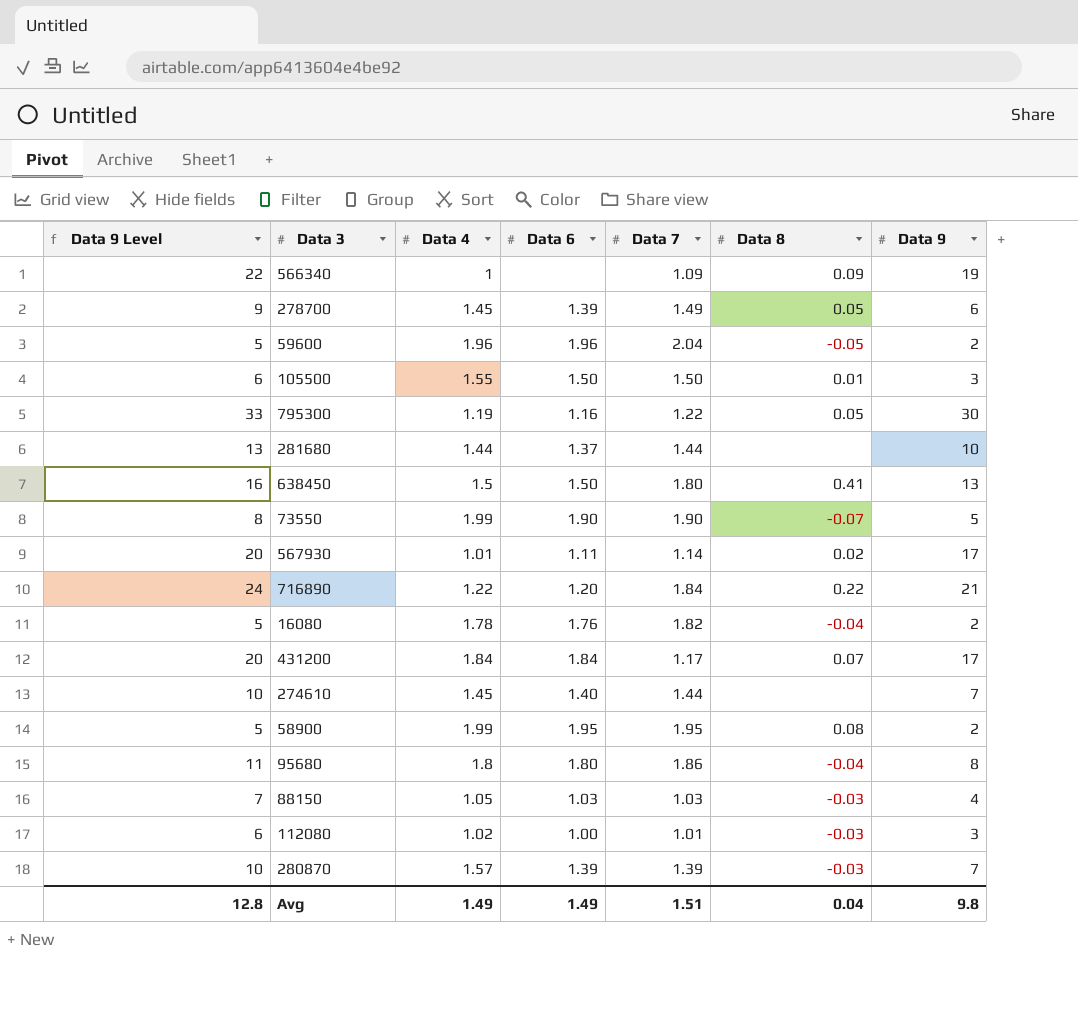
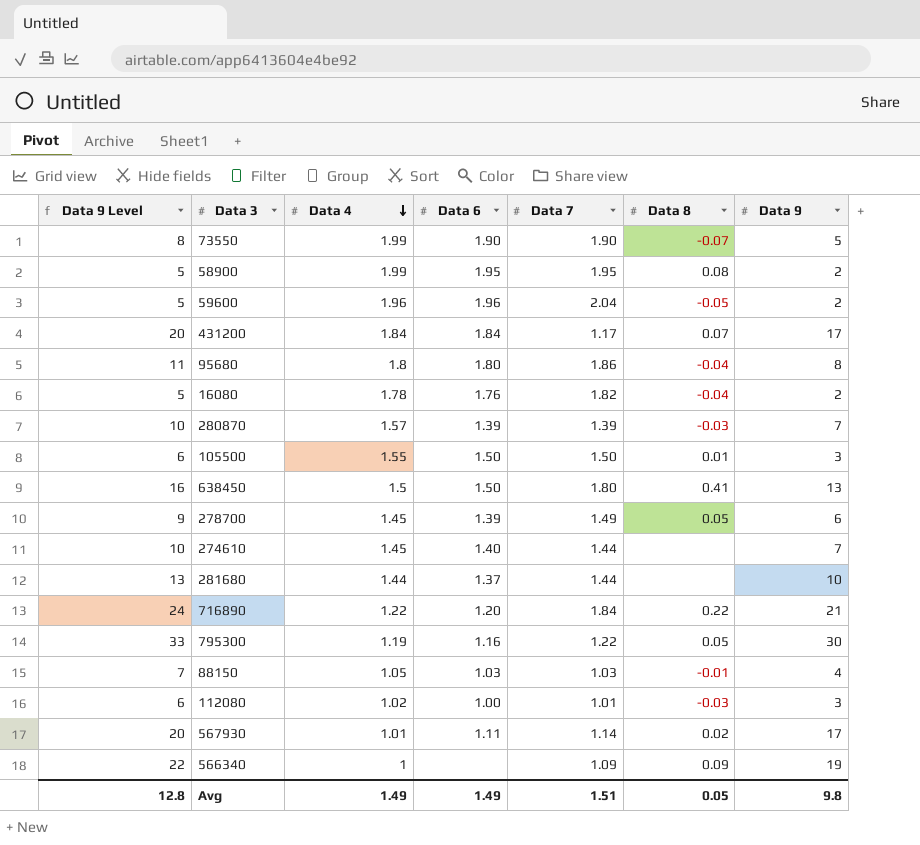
row order: none -> Data 4 descending
88150 | Data 8: -0.03 -> -0.01
Avg | Data 8: 0.04 -> 0.05

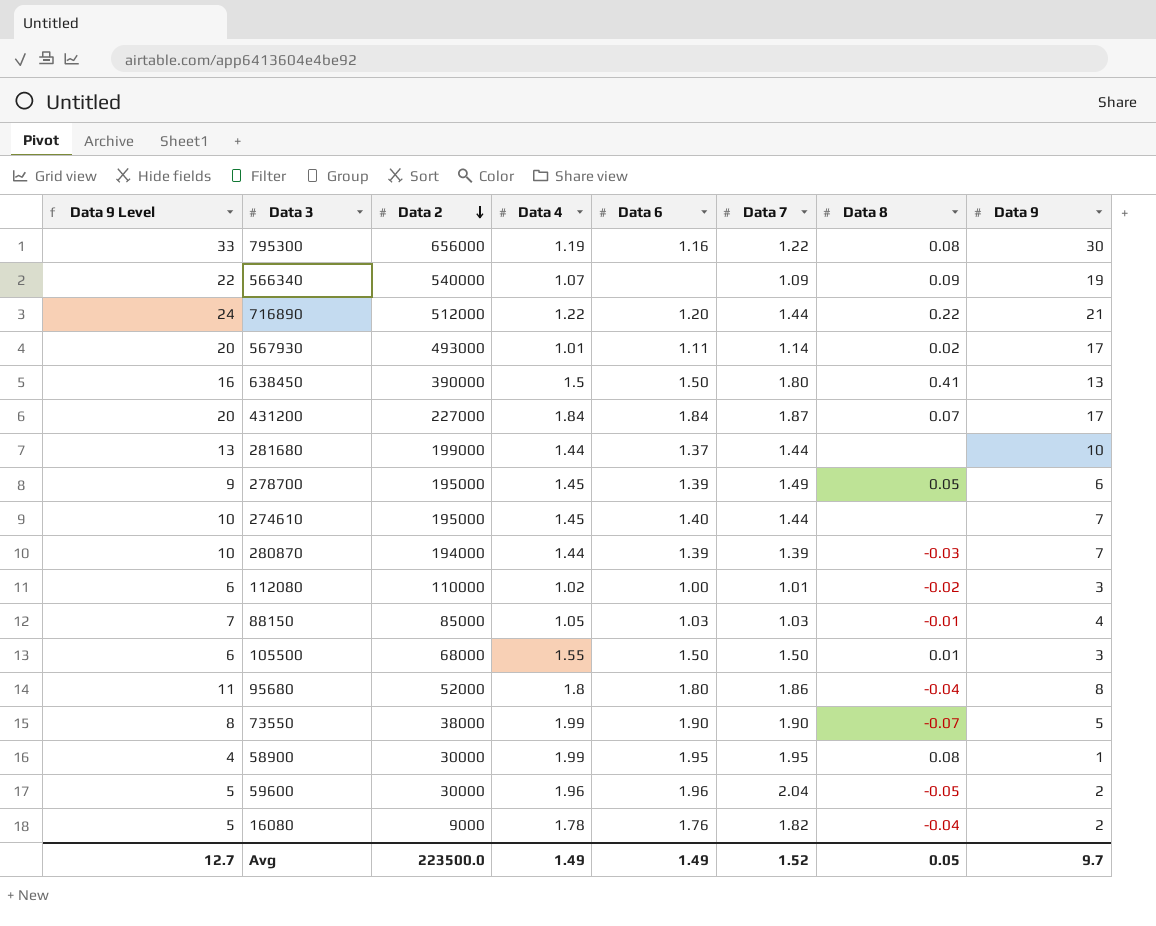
row order: Data 4 descending -> Data 2 descending
column Data 2 | position: none -> 3
795300 | Data 8: 0.05 -> 0.08
566340 | Data 4: 1 -> 1.07
716890 | Data 7: 1.84 -> 1.44
431200 | Data 7: 1.17 -> 1.87
280870 | Data 4: 1.57 -> 1.44
112080 | Data 8: -0.03 -> -0.02
58900 | Data 9 Level: 5 -> 4
58900 | Data 9: 2 -> 1
Avg | Data 9 Level: 12.8 -> 12.7
Avg | Data 7: 1.51 -> 1.52
Avg | Data 9: 9.8 -> 9.7

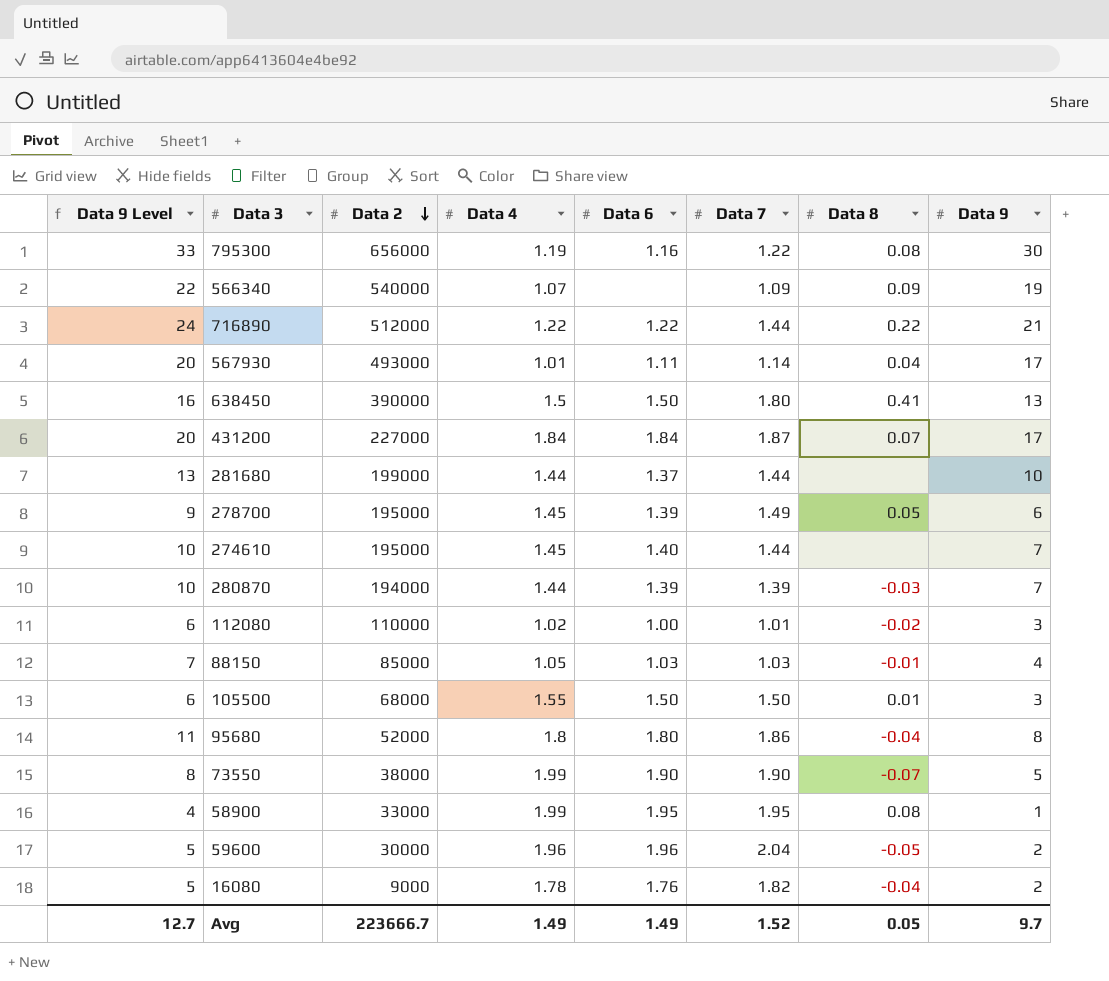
716890 | Data 6: 1.20 -> 1.22
567930 | Data 8: 0.02 -> 0.04
58900 | Data 2: 30000 -> 33000
Avg | Data 2: 223500.0 -> 223666.7

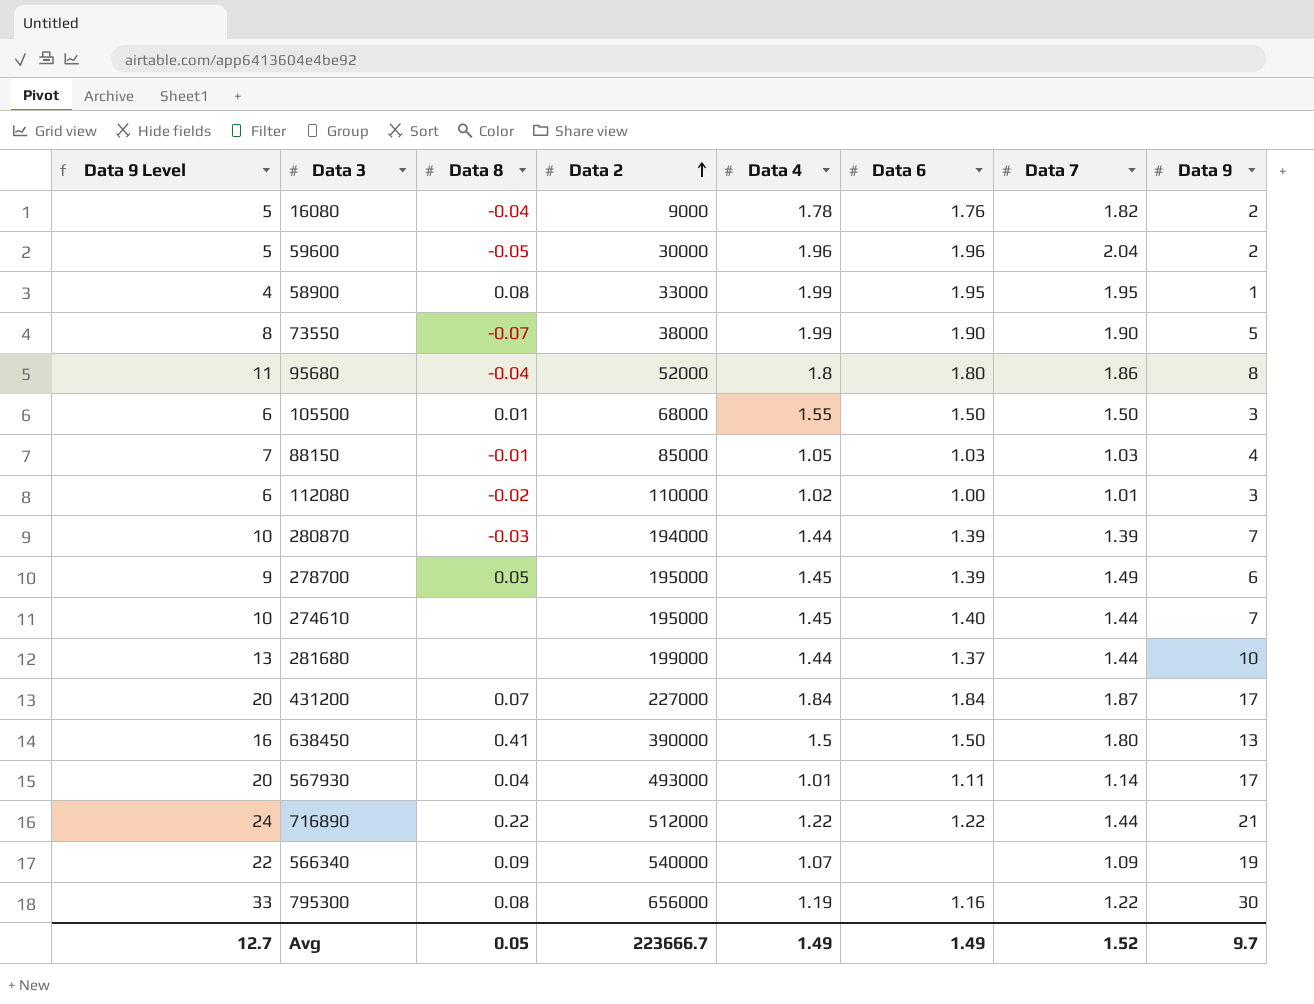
row order: Data 2 descending -> Data 2 ascending
column Data 8 | position: 7 -> 3

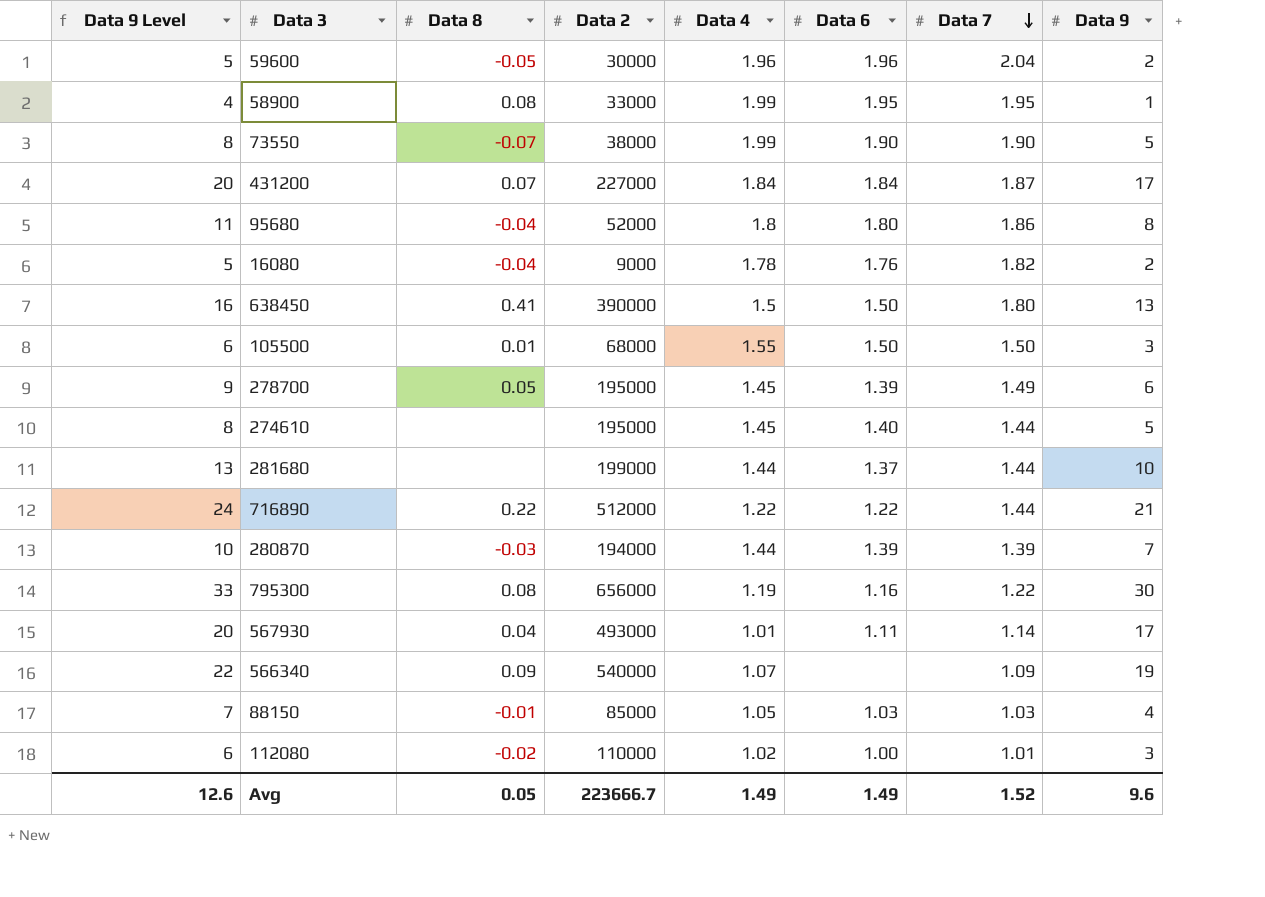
row order: Data 2 ascending -> Data 7 descending
274610 | Data 9 Level: 10 -> 8
274610 | Data 9: 7 -> 5
Avg | Data 9 Level: 12.7 -> 12.6
Avg | Data 9: 9.7 -> 9.6

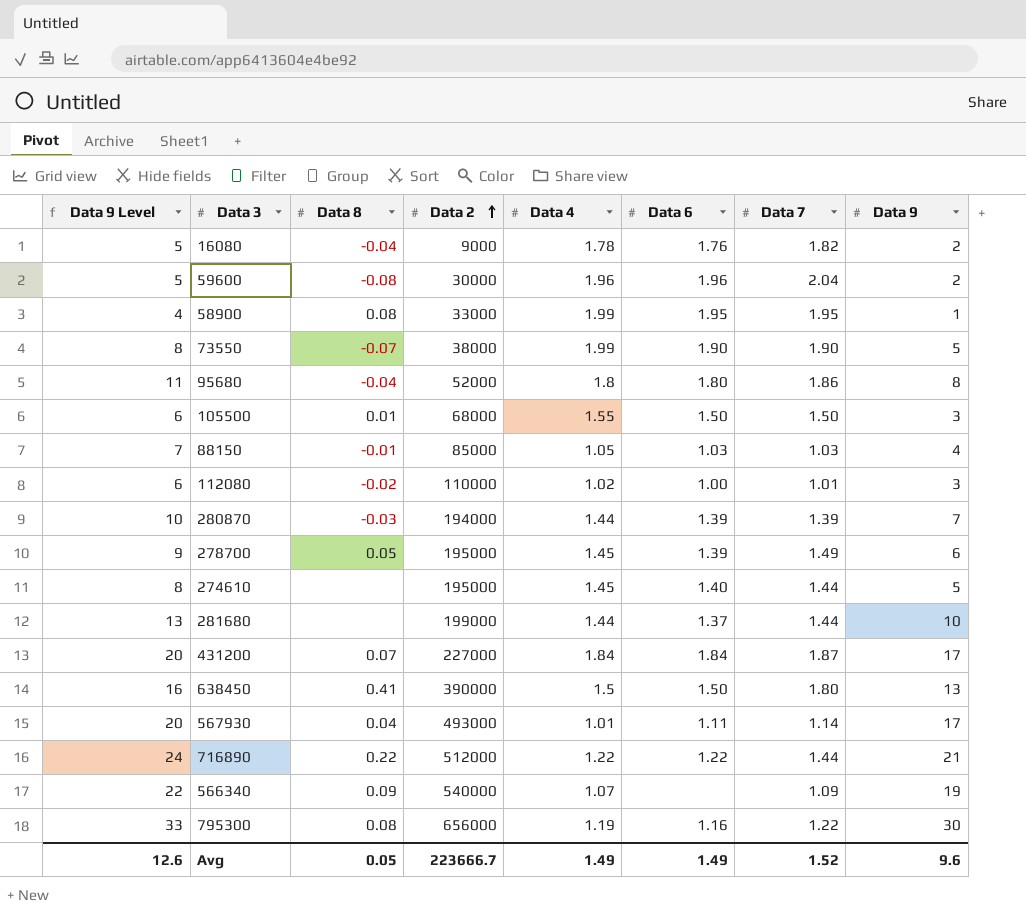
row order: Data 7 descending -> Data 2 ascending
59600 | Data 8: -0.05 -> -0.08

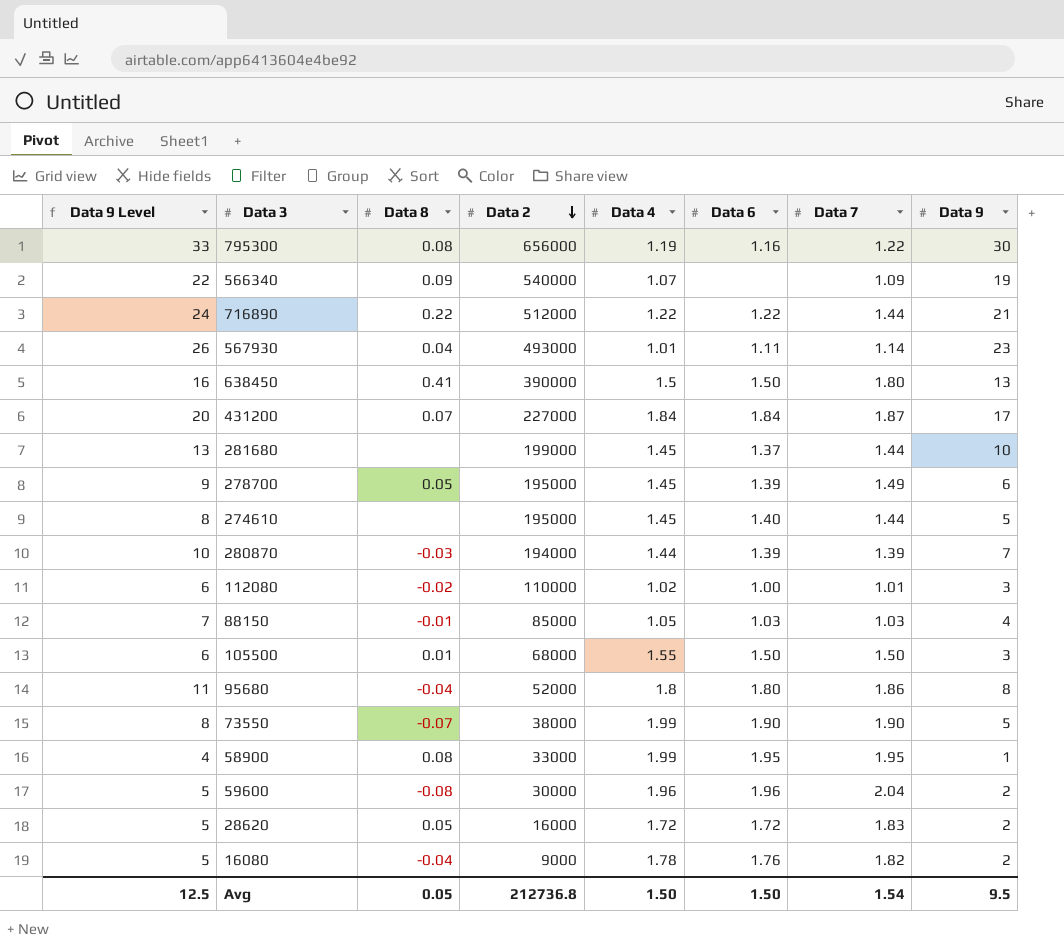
row order: Data 2 ascending -> Data 2 descending
567930 | Data 9 Level: 20 -> 26
567930 | Data 9: 17 -> 23
281680 | Data 4: 1.44 -> 1.45
row 28620: none -> 5 | 0.05 | 16000 | 1.72 | 1.72 | 1.83 | 2
Avg | Data 9 Level: 12.6 -> 12.5
Avg | Data 2: 223666.7 -> 212736.8
Avg | Data 4: 1.49 -> 1.50
Avg | Data 6: 1.49 -> 1.50
Avg | Data 7: 1.52 -> 1.54
Avg | Data 9: 9.6 -> 9.5

